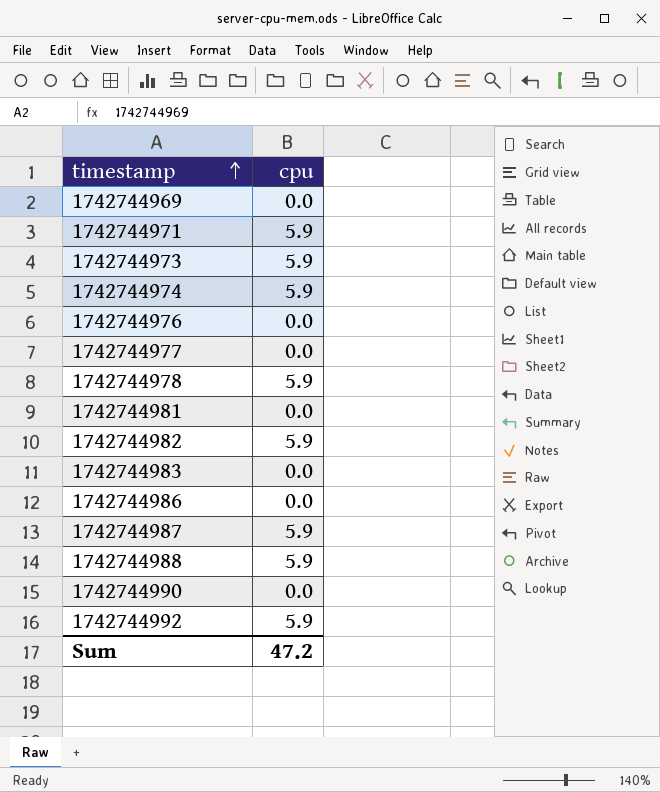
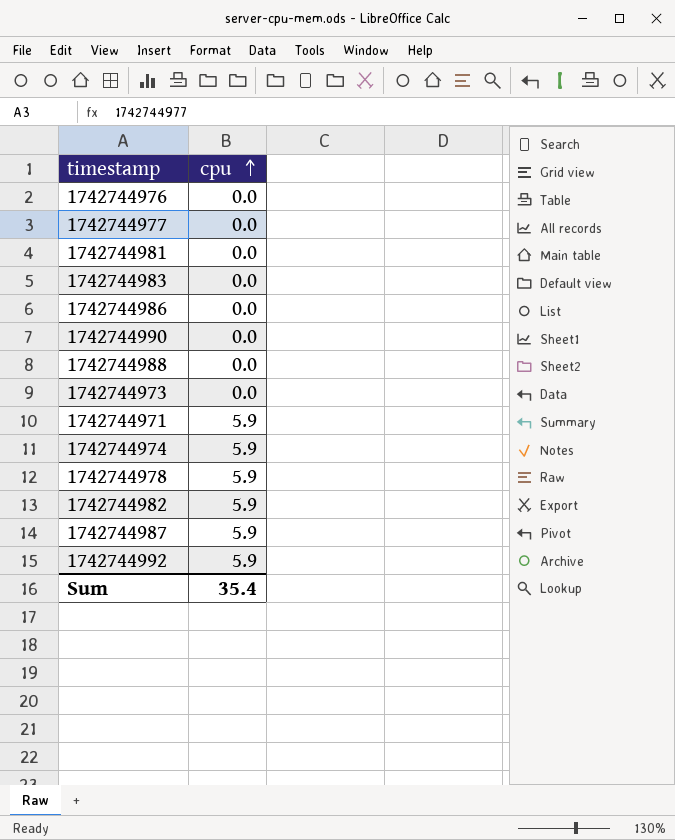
row order: timestamp ascending -> cpu ascending
row 1742744969: 0.0 -> none
1742744988 | cpu: 5.9 -> 0.0
1742744973 | cpu: 5.9 -> 0.0
Sum | cpu: 47.2 -> 35.4

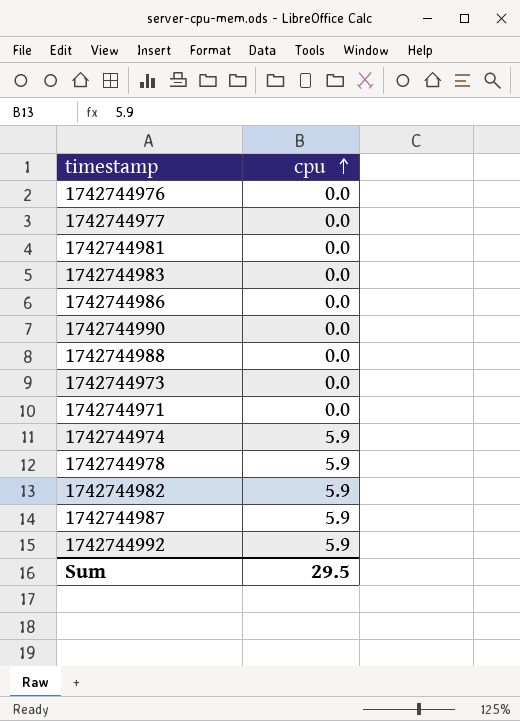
1742744971 | cpu: 5.9 -> 0.0
Sum | cpu: 35.4 -> 29.5

